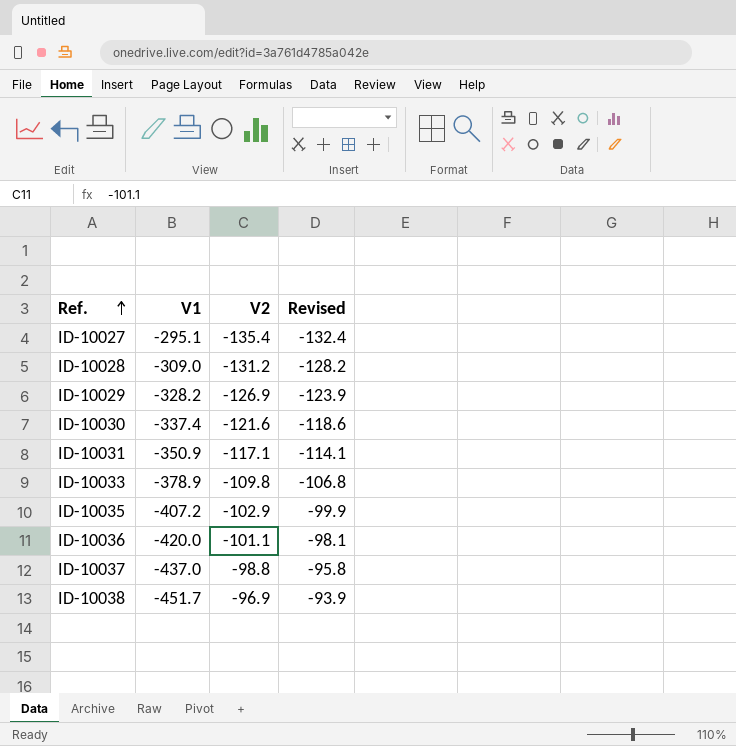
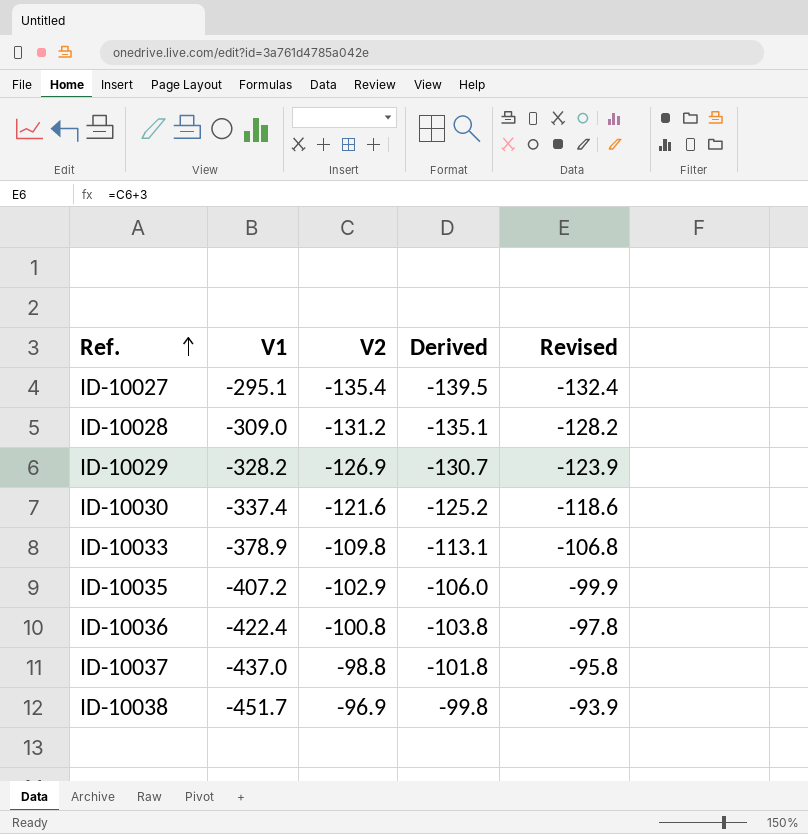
column Derived | formula: none -> [V2] * 1.03
row ID-10031: -350.9 | -117.1 | -114.1 -> none
ID-10036 | V1: -420.0 -> -422.4
ID-10036 | V2: -101.1 -> -100.8
ID-10036 | Revised: -98.1 -> -97.8

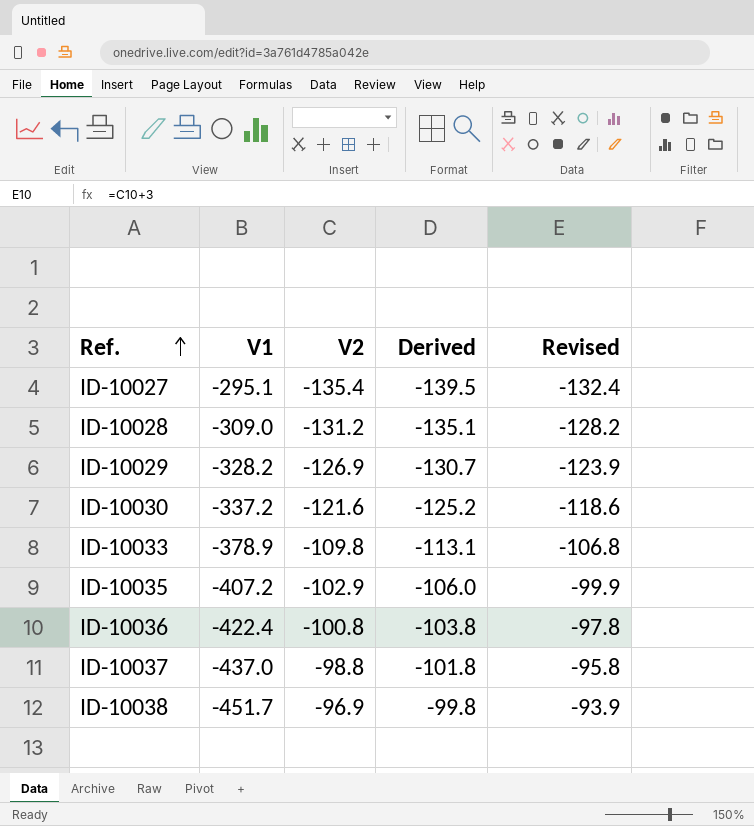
ID-10030 | V1: -337.4 -> -337.2

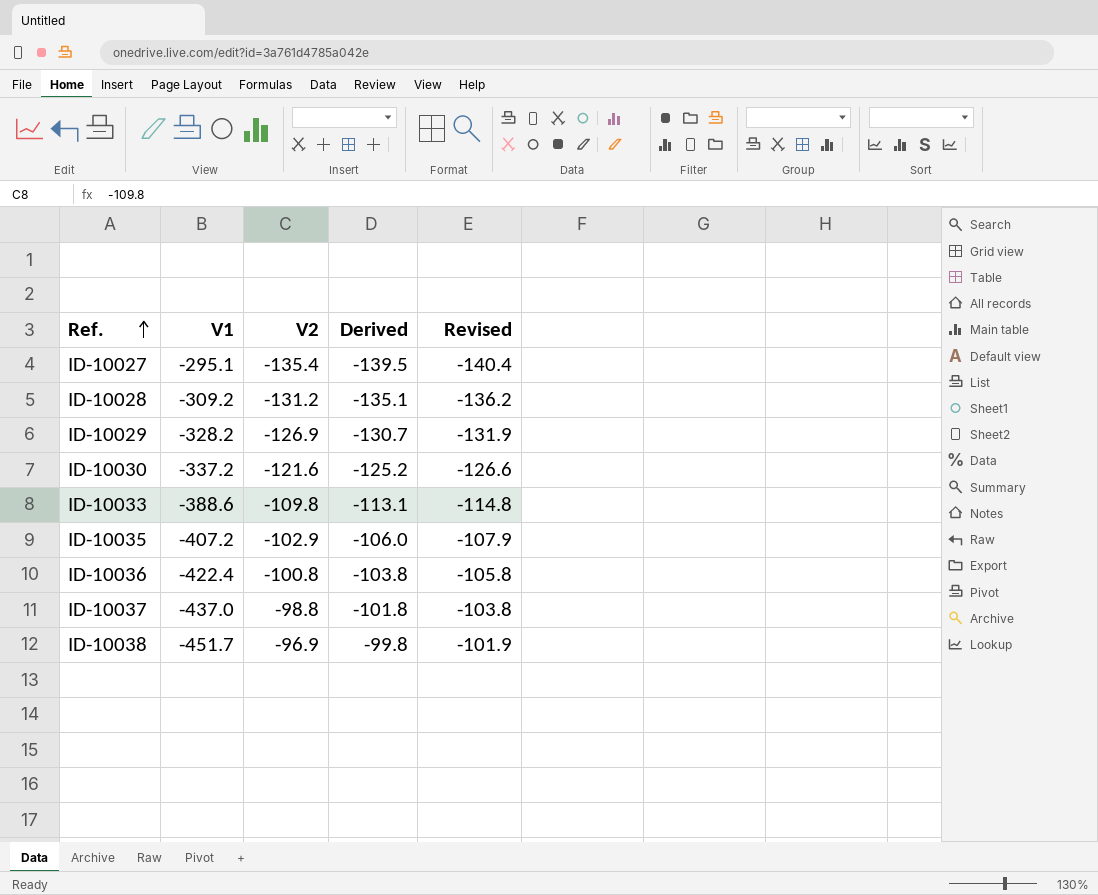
column Revised | formula: [V2] + 3 -> [V2] - 5
ID-10028 | V1: -309.0 -> -309.2
ID-10033 | V1: -378.9 -> -388.6

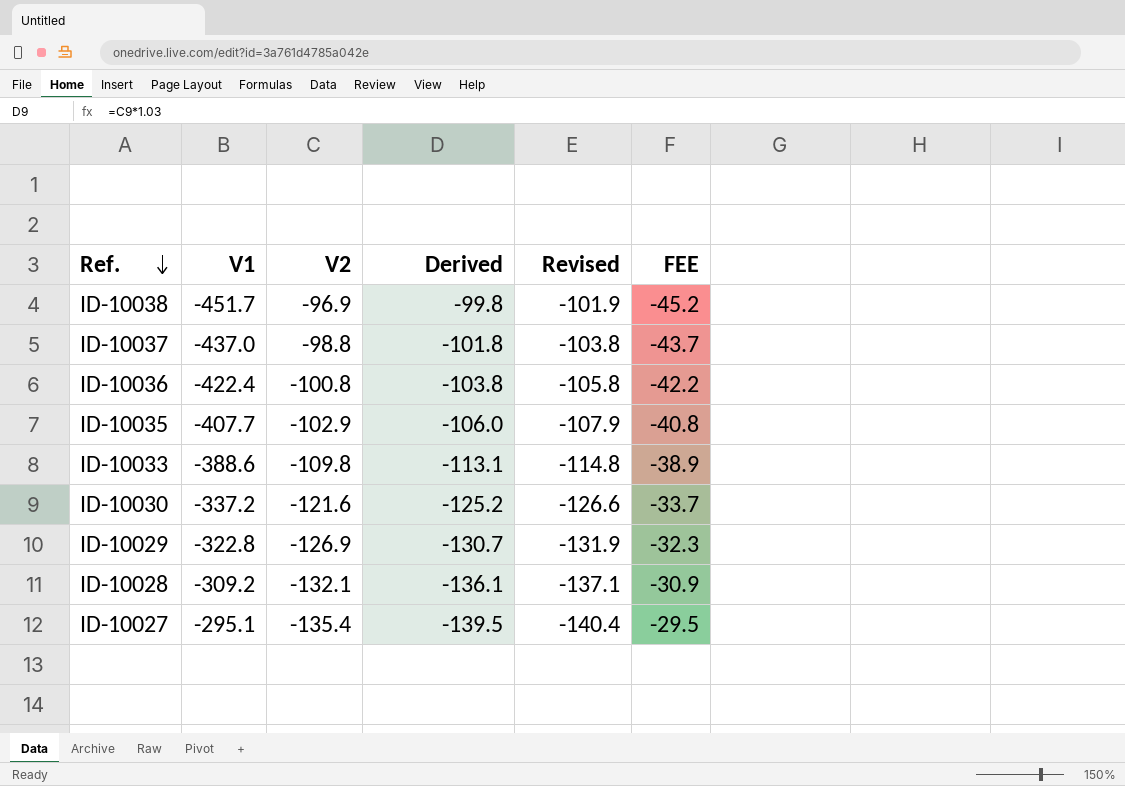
row order: Ref. ascending -> Ref. descending
column FEE | formula: none -> [V1] * 0.1
ID-10035 | V1: -407.2 -> -407.7
ID-10029 | V1: -328.2 -> -322.8
ID-10028 | V2: -131.2 -> -132.1
ID-10028 | Derived: -135.1 -> -136.1
ID-10028 | Revised: -136.2 -> -137.1

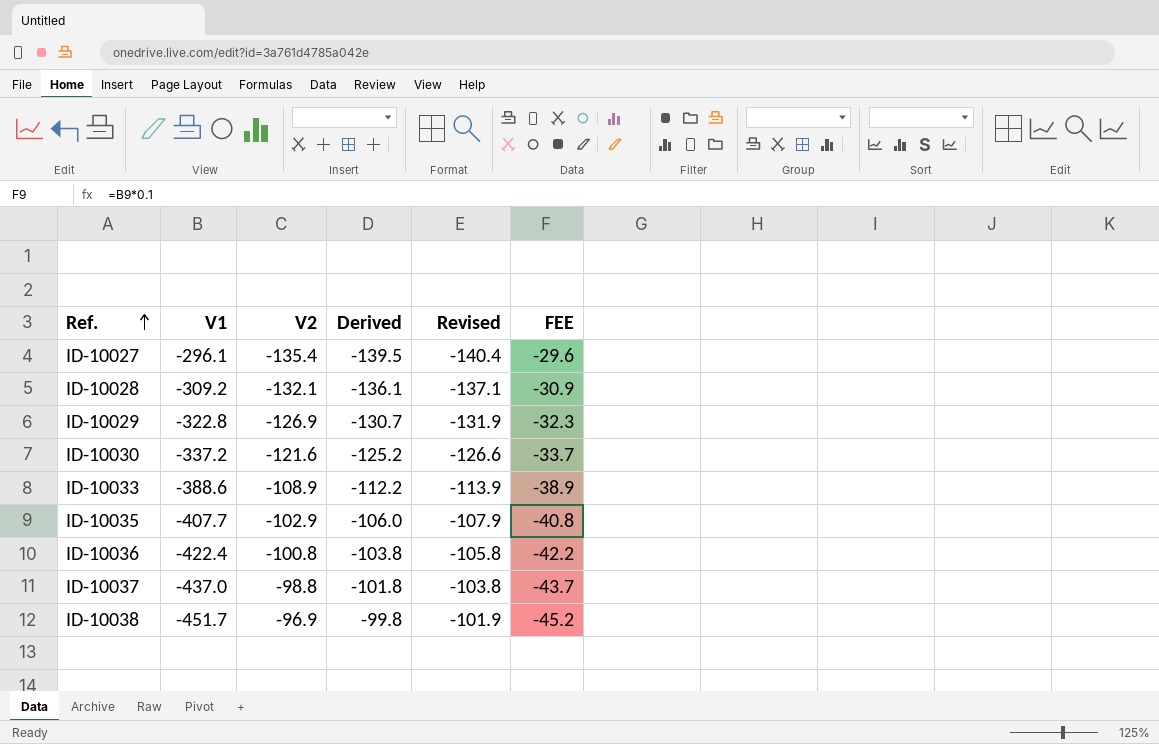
row order: Ref. descending -> Ref. ascending
ID-10027 | V1: -295.1 -> -296.1
ID-10027 | FEE: -29.5 -> -29.6
ID-10033 | V2: -109.8 -> -108.9
ID-10033 | Derived: -113.1 -> -112.2
ID-10033 | Revised: -114.8 -> -113.9

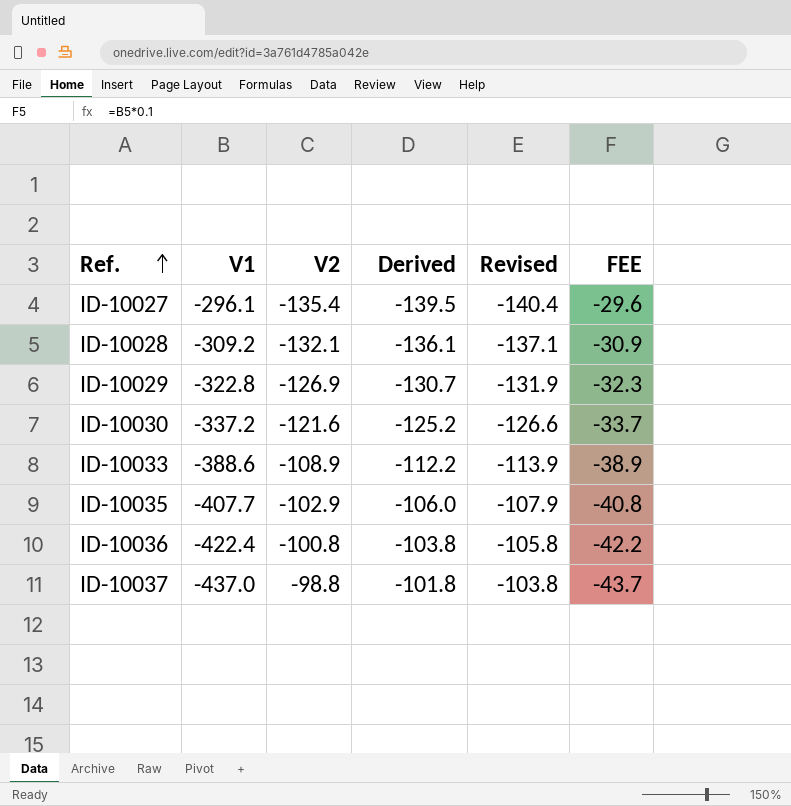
row ID-10038: -451.7 | -96.9 | -99.8 | -101.9 | -45.2 -> none

